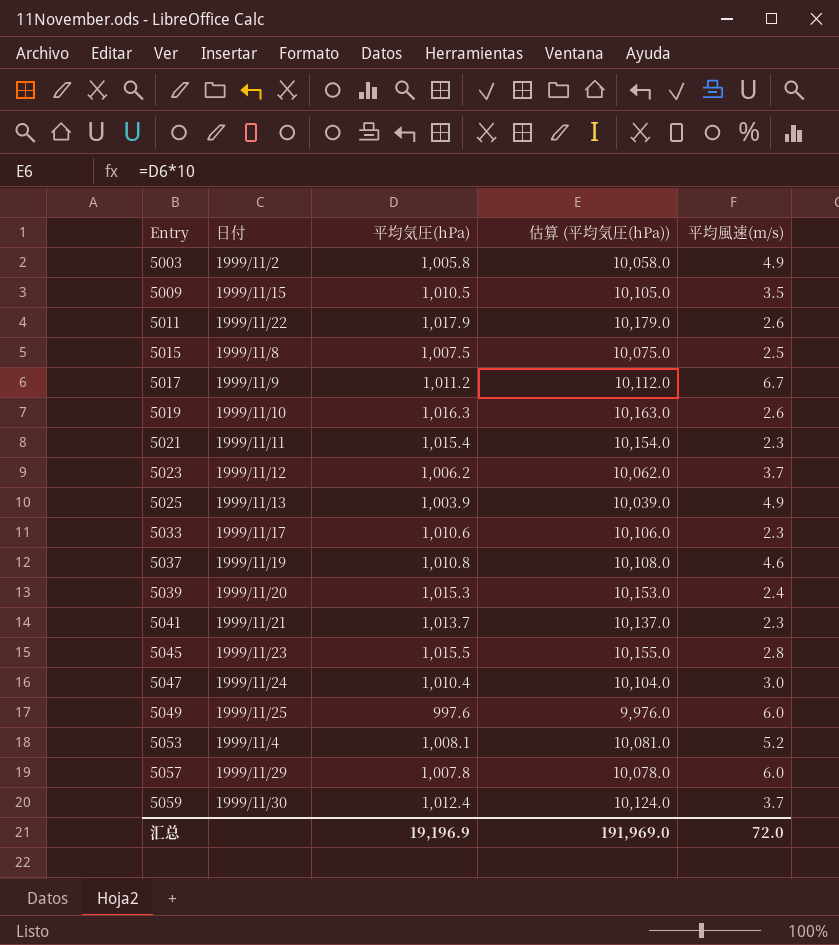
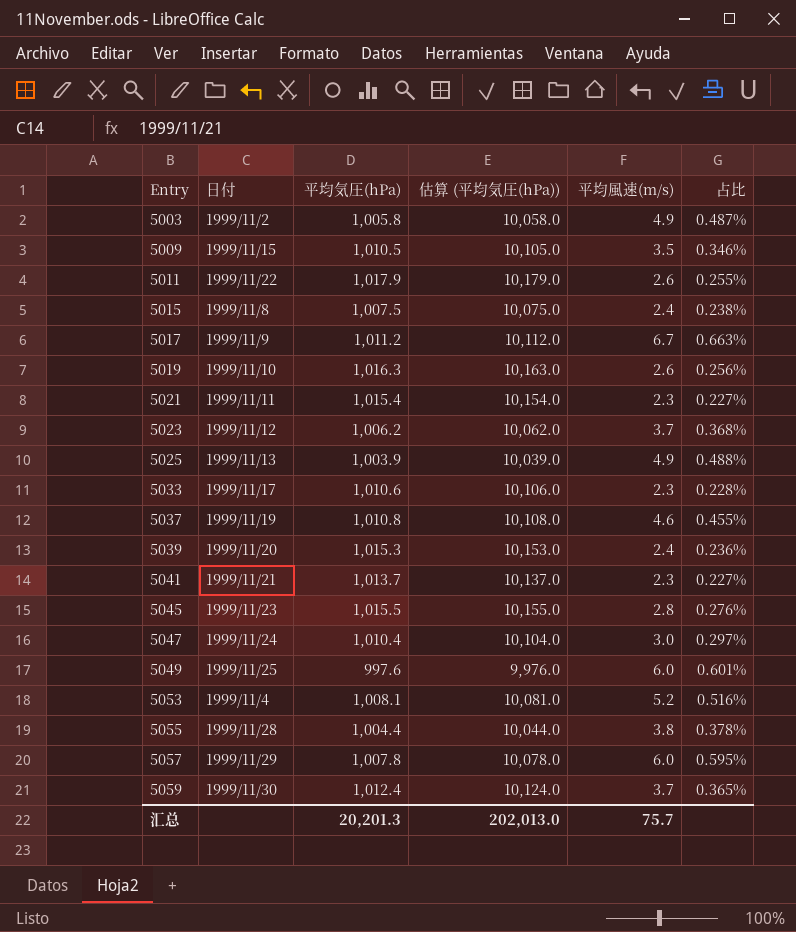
column 占比 | formula: none -> [平均風速(m/s)] / [平均気圧(hPa)]
5015 | 平均風速(m/s): 2.5 -> 2.4
row 5055: none -> 1999/11/28 | 1,004.4 | 10,044.0 | 3.8 | 0.378%
汇总 | 平均気圧(hPa): 19,196.9 -> 20,201.3
汇总 | 估算 (平均気圧(hPa)): 191,969.0 -> 202,013.0
汇总 | 平均風速(m/s): 72.0 -> 75.7

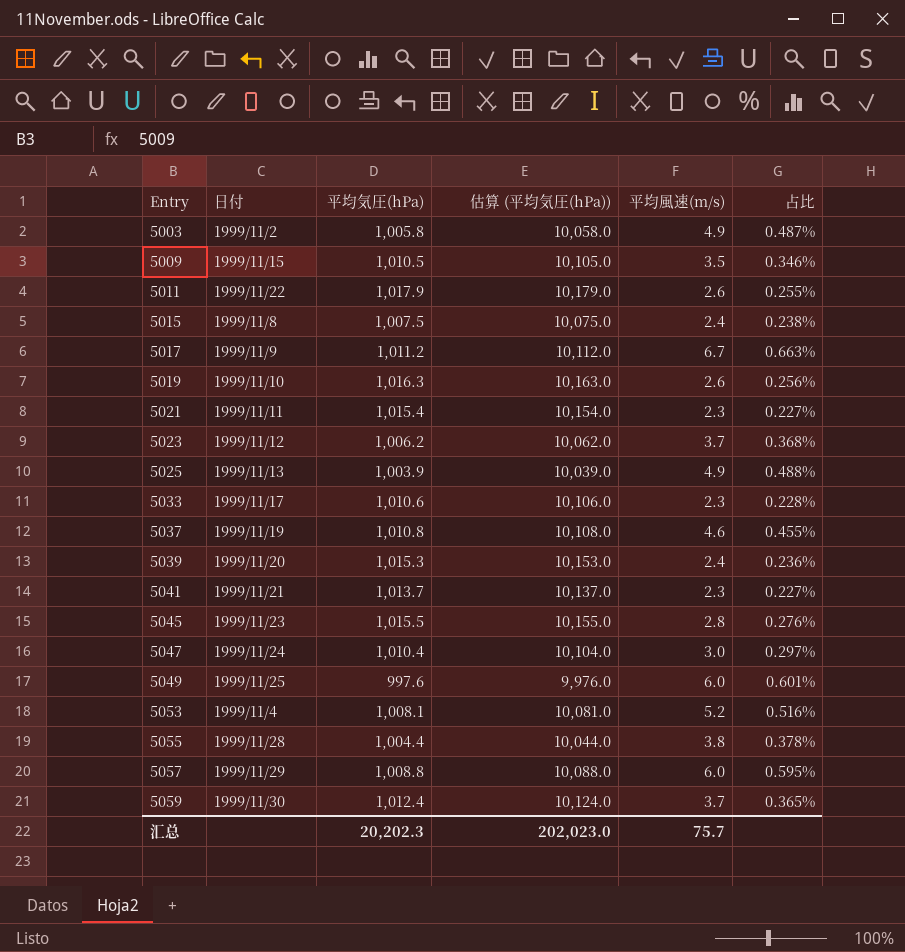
5057 | 平均気圧(hPa): 1,007.8 -> 1,008.8
5057 | 估算 (平均気圧(hPa)): 10,078.0 -> 10,088.0
汇总 | 平均気圧(hPa): 20,201.3 -> 20,202.3
汇总 | 估算 (平均気圧(hPa)): 202,013.0 -> 202,023.0

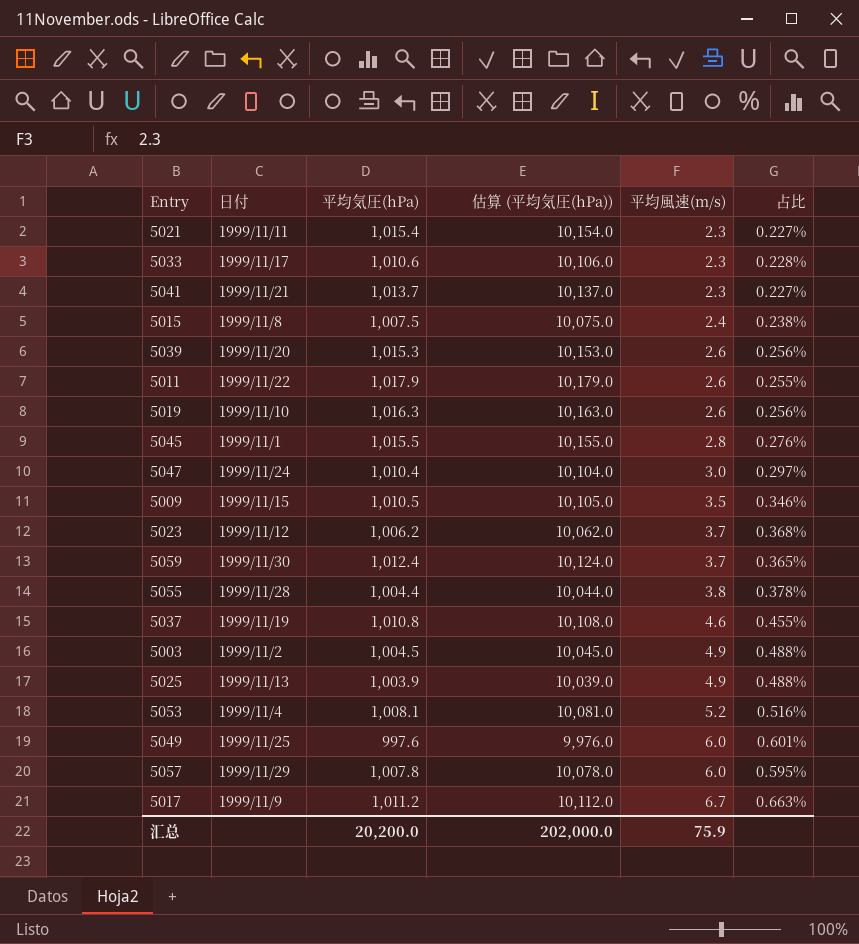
row order: Entry ascending -> 平均風速(m/s) ascending
5039 | 平均風速(m/s): 2.4 -> 2.6
5039 | 占比: 0.236% -> 0.256%
5045 | 日付: 1999/11/23 -> 1999/11/1
5003 | 平均気圧(hPa): 1,005.8 -> 1,004.5
5003 | 估算 (平均気圧(hPa)): 10,058.0 -> 10,045.0
5003 | 占比: 0.487% -> 0.488%
5057 | 平均気圧(hPa): 1,008.8 -> 1,007.8
5057 | 估算 (平均気圧(hPa)): 10,088.0 -> 10,078.0
汇总 | 平均気圧(hPa): 20,202.3 -> 20,200.0
汇总 | 估算 (平均気圧(hPa)): 202,023.0 -> 202,000.0
汇总 | 平均風速(m/s): 75.7 -> 75.9

